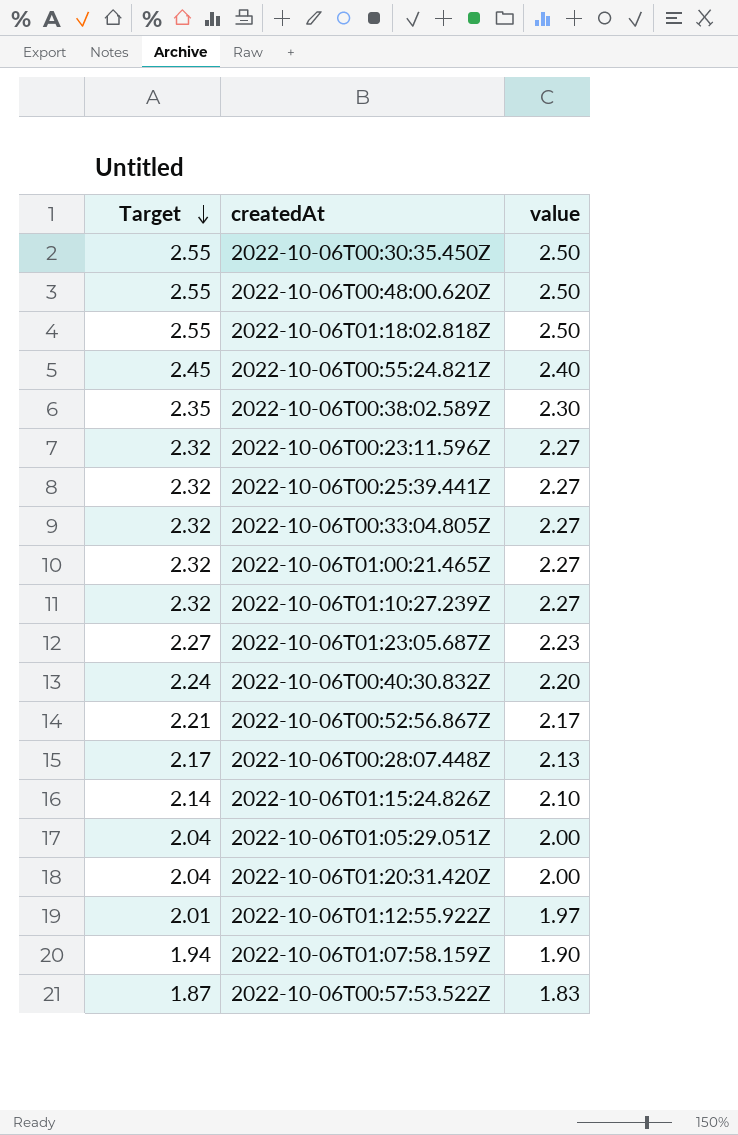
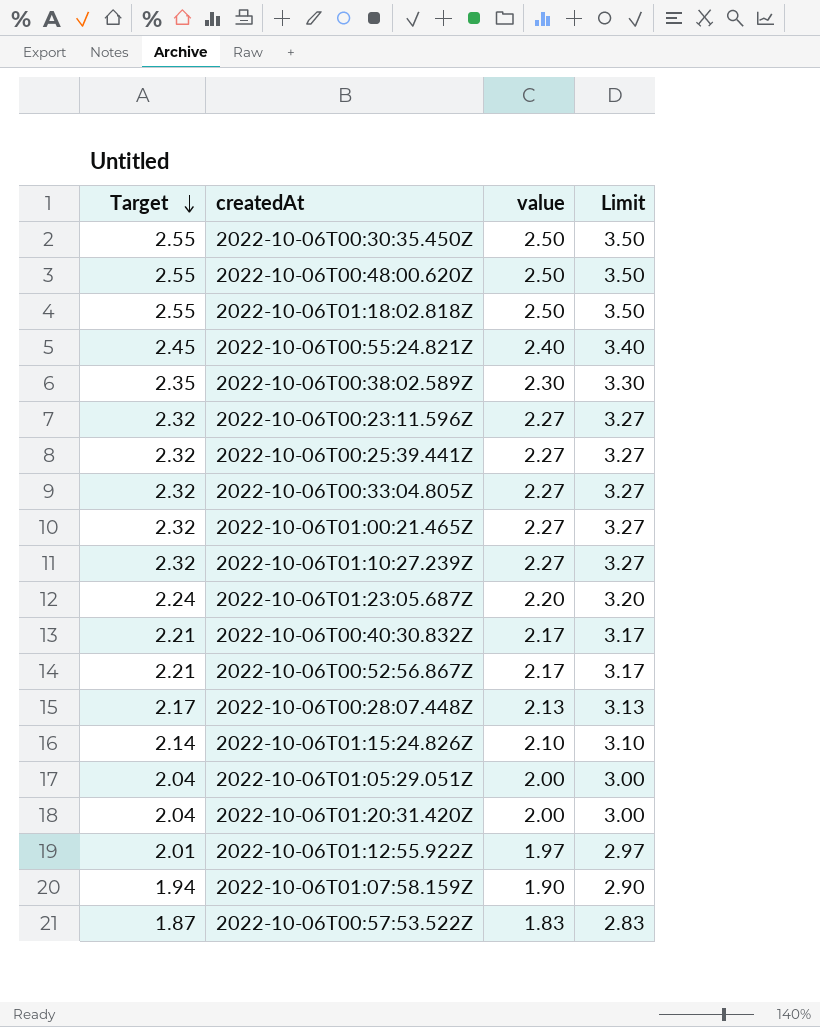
column Limit | formula: none -> [value] + 1
2022-10-06T01:23:05.687Z | Target: 2.27 -> 2.24
2022-10-06T01:23:05.687Z | value: 2.23 -> 2.20
2022-10-06T00:40:30.832Z | Target: 2.24 -> 2.21
2022-10-06T00:40:30.832Z | value: 2.20 -> 2.17

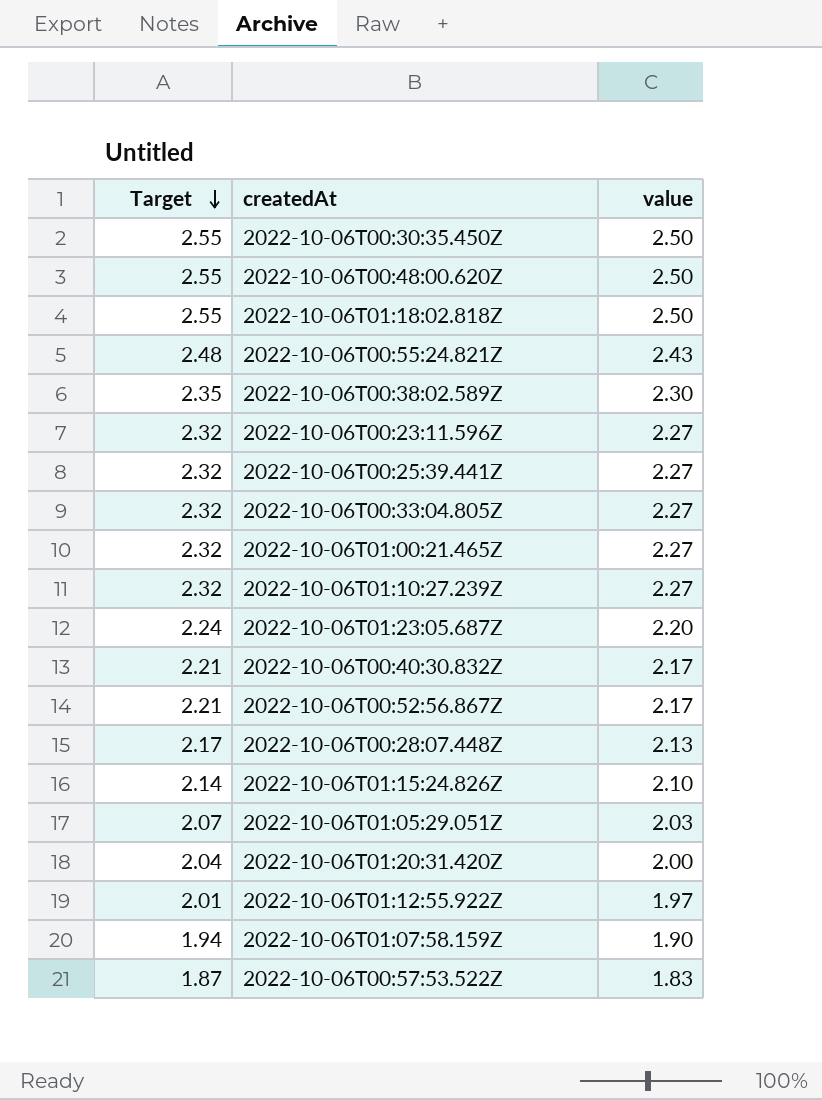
column Limit | formula: [value] + 1 -> none
2022-10-06T00:55:24.821Z | Target: 2.45 -> 2.48
2022-10-06T00:55:24.821Z | value: 2.40 -> 2.43
2022-10-06T01:05:29.051Z | Target: 2.04 -> 2.07
2022-10-06T01:05:29.051Z | value: 2.00 -> 2.03

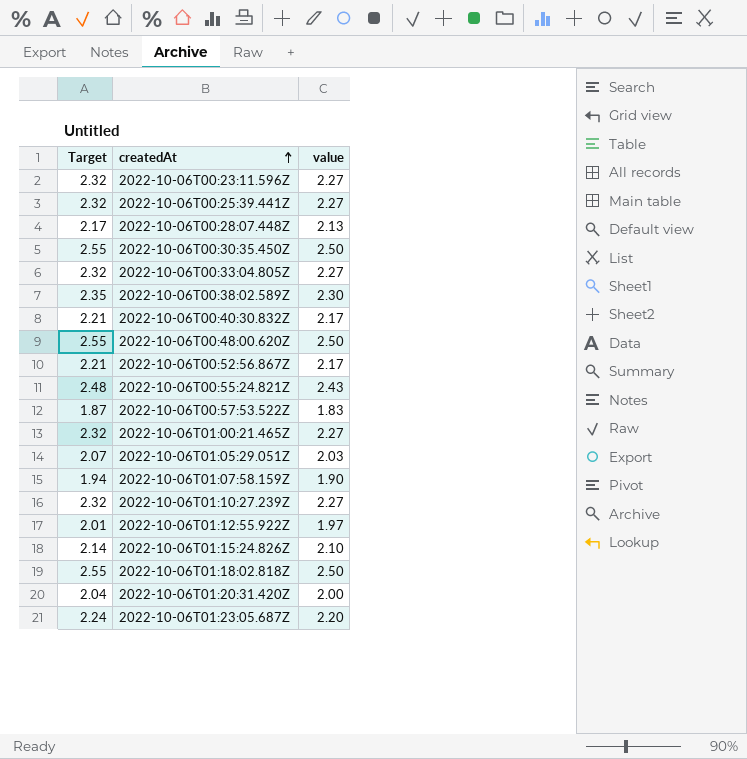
row order: Target descending -> createdAt ascending

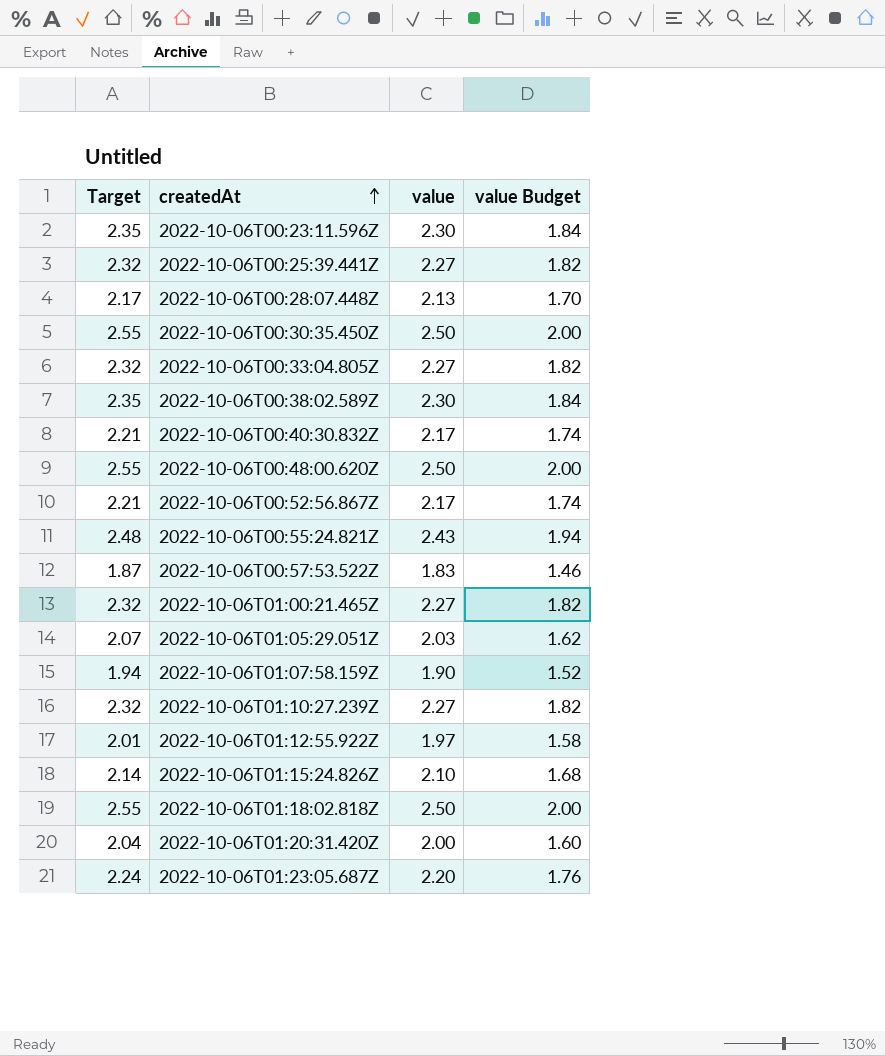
column value Budget | formula: none -> [value] * 0.8
2022-10-06T00:23:11.596Z | Target: 2.32 -> 2.35
2022-10-06T00:23:11.596Z | value: 2.27 -> 2.30

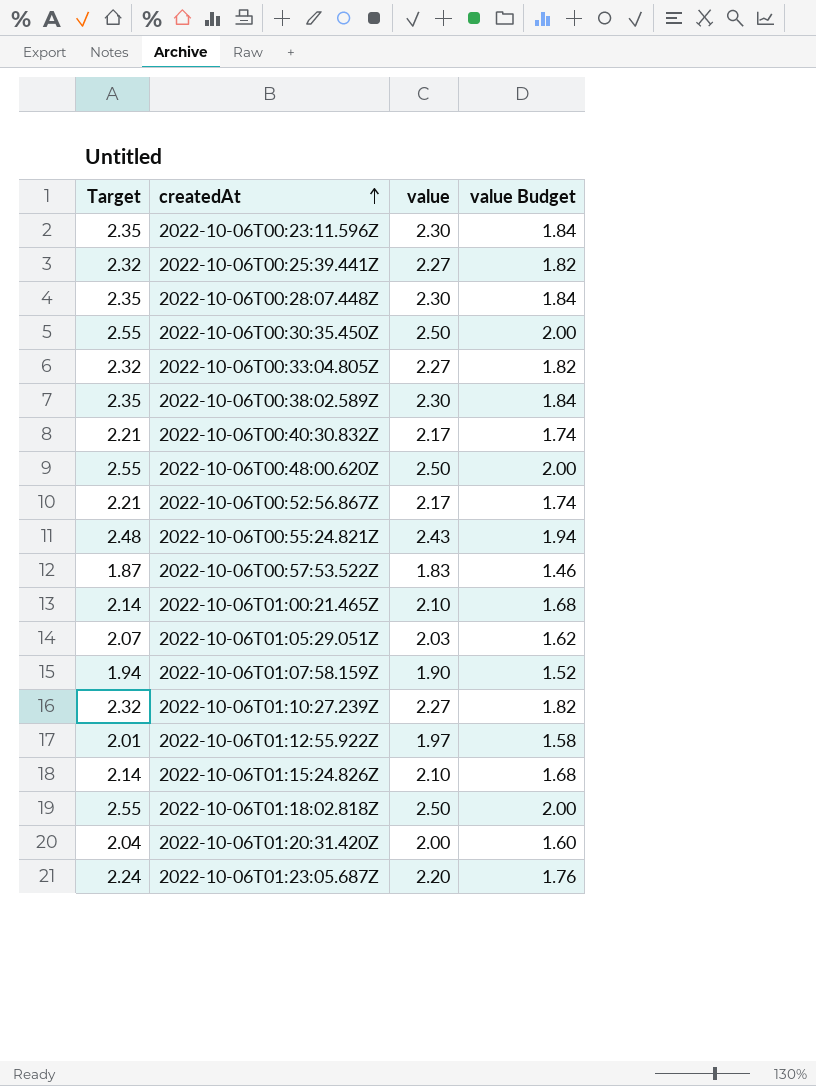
2022-10-06T00:28:07.448Z | Target: 2.17 -> 2.35
2022-10-06T00:28:07.448Z | value: 2.13 -> 2.30
2022-10-06T00:28:07.448Z | value Budget: 1.70 -> 1.84
2022-10-06T01:00:21.465Z | Target: 2.32 -> 2.14
2022-10-06T01:00:21.465Z | value: 2.27 -> 2.10
2022-10-06T01:00:21.465Z | value Budget: 1.82 -> 1.68

